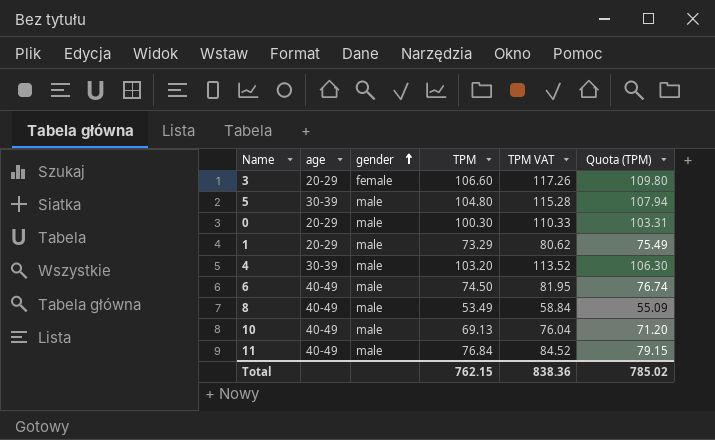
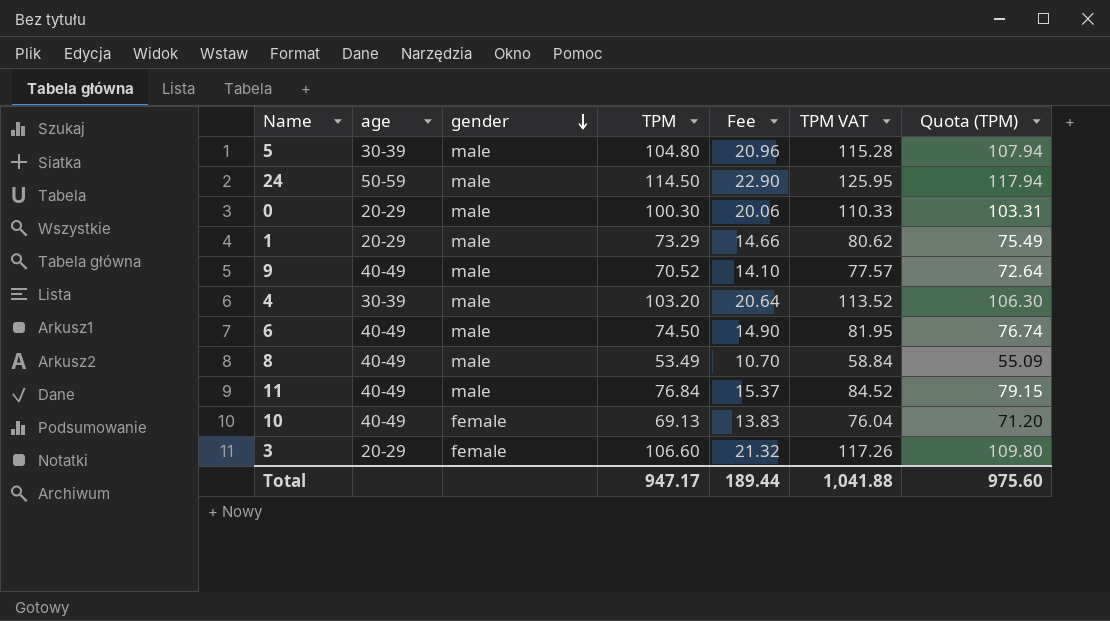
row order: gender ascending -> gender descending
column Fee | formula: none -> [TPM] * 0.2
row 24: none -> 50-59 | male | 114.50 | 22.90 | 125.95 | 117.94
row 9: none -> 40-49 | male | 70.52 | 14.10 | 77.57 | 72.64
10 | gender: male -> female
Total | TPM: 762.15 -> 947.17
Total | TPM VAT: 838.36 -> 1,041.88
Total | Quota (TPM): 785.02 -> 975.60

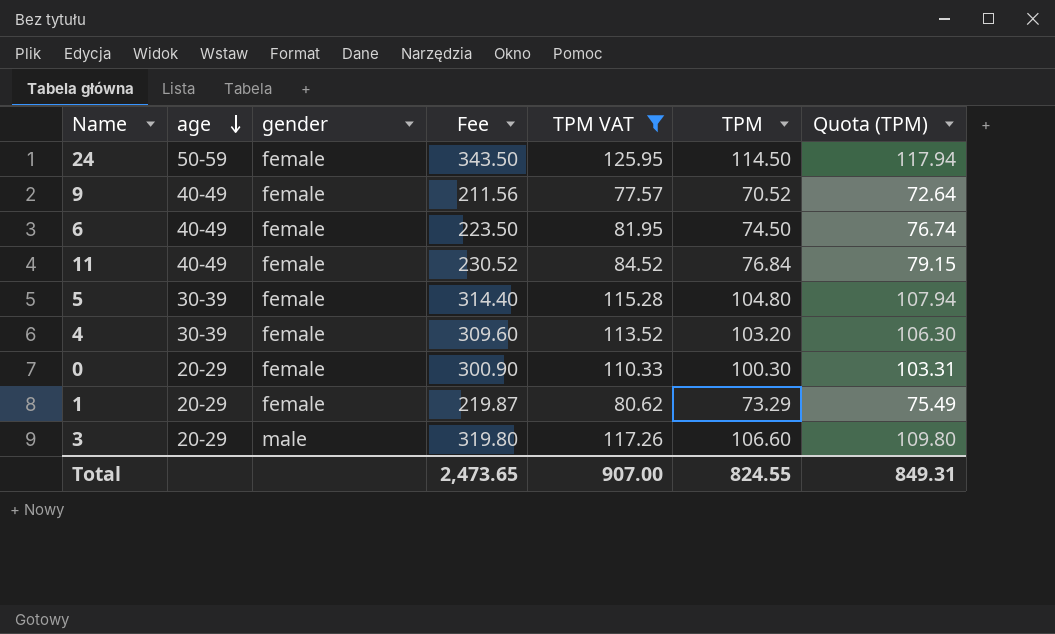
filter: none -> TPM VAT >= 77.57
row order: gender descending -> age descending
column Fee | formula: [TPM] * 0.2 -> [TPM] * 3
column TPM | position: 4 -> 6
24 | gender: male -> female
9 | gender: male -> female
6 | gender: male -> female
11 | gender: male -> female
5 | gender: male -> female
4 | gender: male -> female
0 | gender: male -> female
1 | gender: male -> female
3 | gender: female -> male
Total | Fee: 189.44 -> 2,473.65
Total | TPM VAT: 1,041.88 -> 907.00
Total | TPM: 947.17 -> 824.55
Total | Quota (TPM): 975.60 -> 849.31

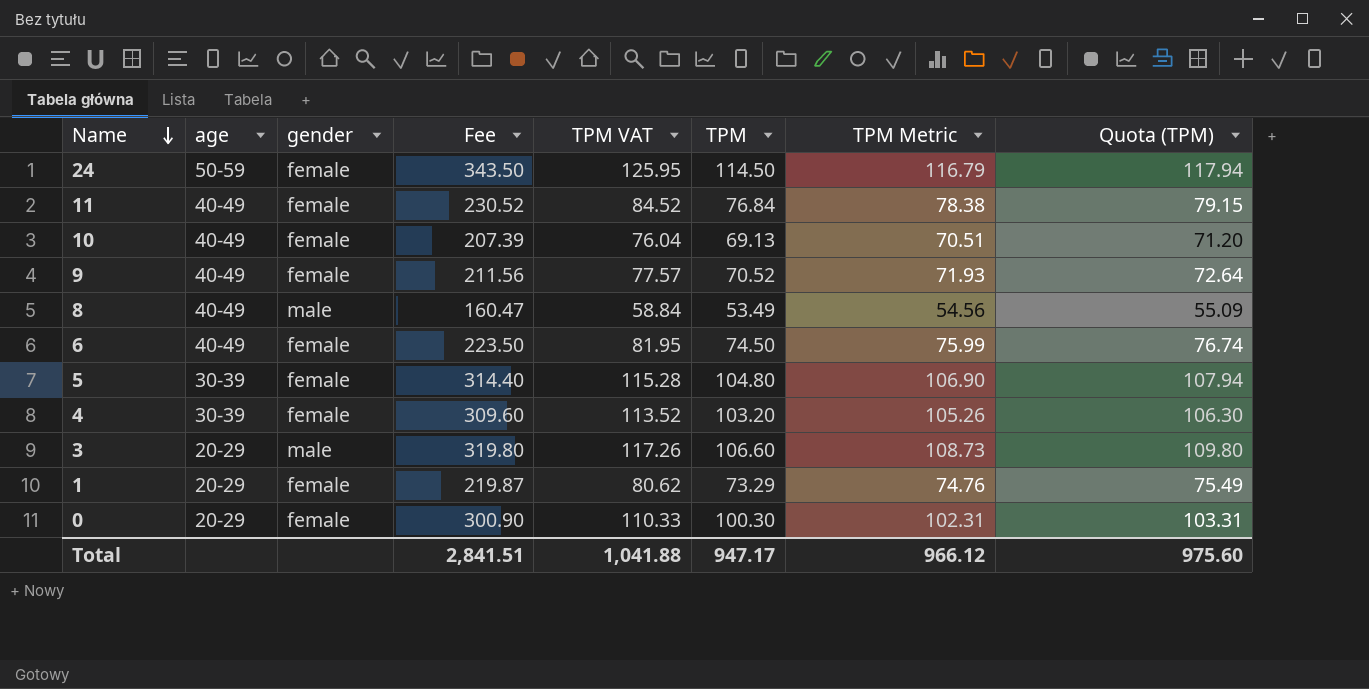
filter: TPM VAT >= 77.57 -> none
row order: age descending -> Name descending
column TPM Metric | formula: none -> [TPM] * 1.02
Total | Fee: 2,473.65 -> 2,841.51
Total | TPM VAT: 907.00 -> 1,041.88
Total | TPM: 824.55 -> 947.17
Total | Quota (TPM): 849.31 -> 975.60

